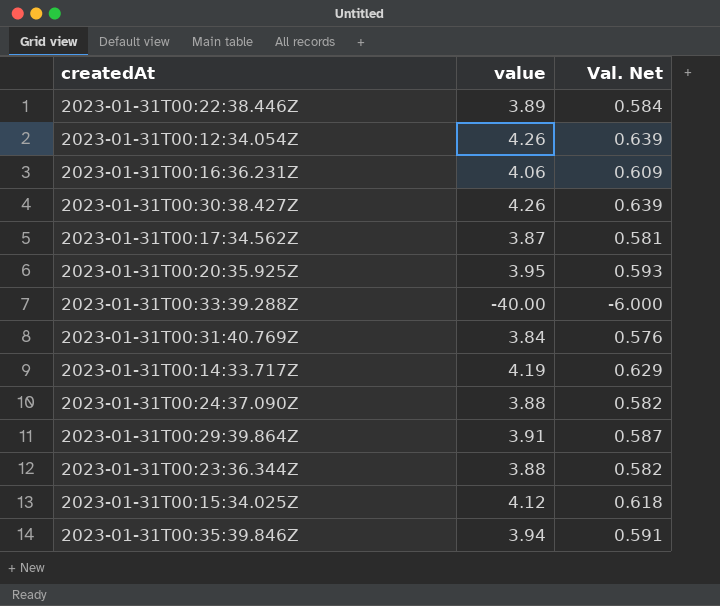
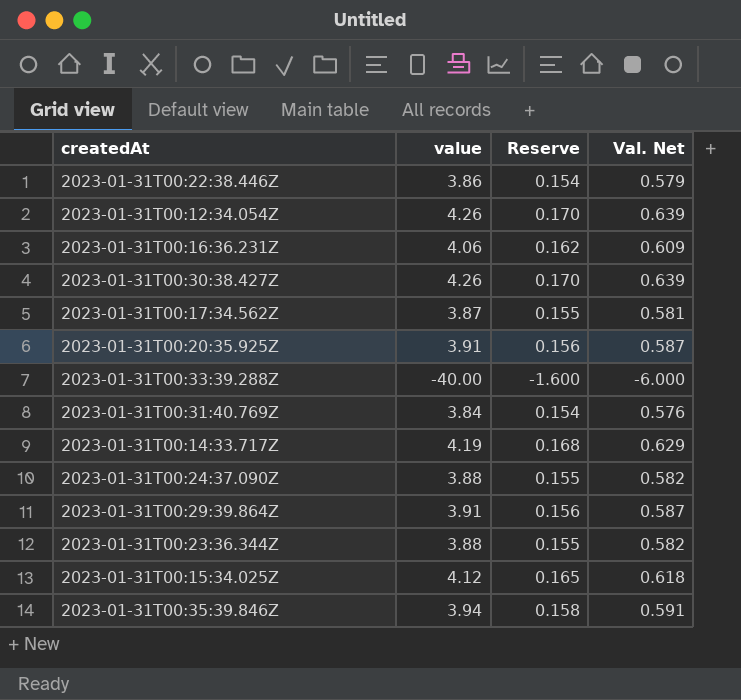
column Reserve | formula: none -> [value] * 0.04
2023-01-31T00:22:38.446Z | value: 3.89 -> 3.86
2023-01-31T00:22:38.446Z | Val. Net: 0.584 -> 0.579
2023-01-31T00:20:35.925Z | value: 3.95 -> 3.91
2023-01-31T00:20:35.925Z | Val. Net: 0.593 -> 0.587

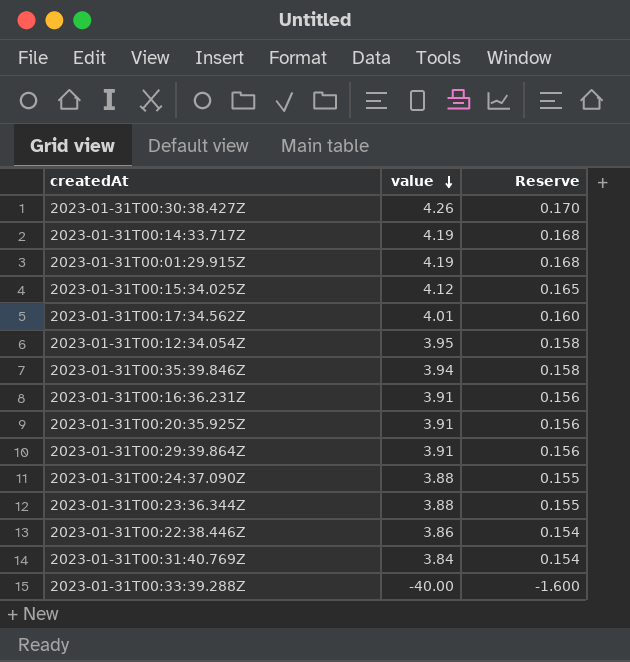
row order: none -> value descending
column Val. Net | formula: [value] * 0.15 -> none
row 2023-01-31T00:01:29.915Z: none -> 4.19 | 0.168
2023-01-31T00:17:34.562Z | value: 3.87 -> 4.01
2023-01-31T00:17:34.562Z | Reserve: 0.155 -> 0.160
2023-01-31T00:12:34.054Z | value: 4.26 -> 3.95
2023-01-31T00:12:34.054Z | Reserve: 0.170 -> 0.158
2023-01-31T00:16:36.231Z | value: 4.06 -> 3.91
2023-01-31T00:16:36.231Z | Reserve: 0.162 -> 0.156

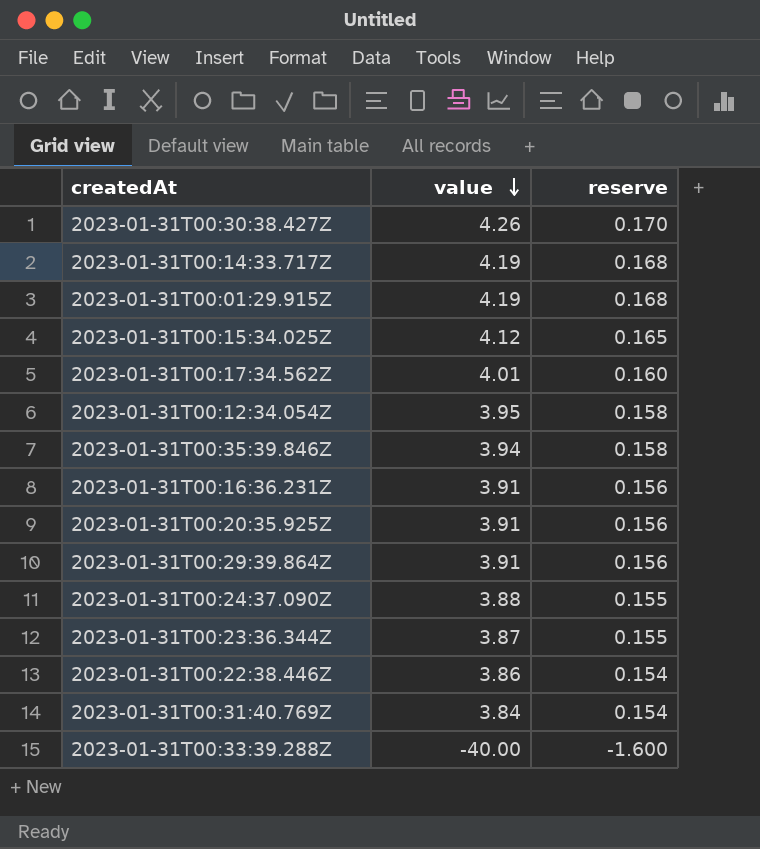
column name: Reserve -> reserve
2023-01-31T00:23:36.344Z | value: 3.88 -> 3.87

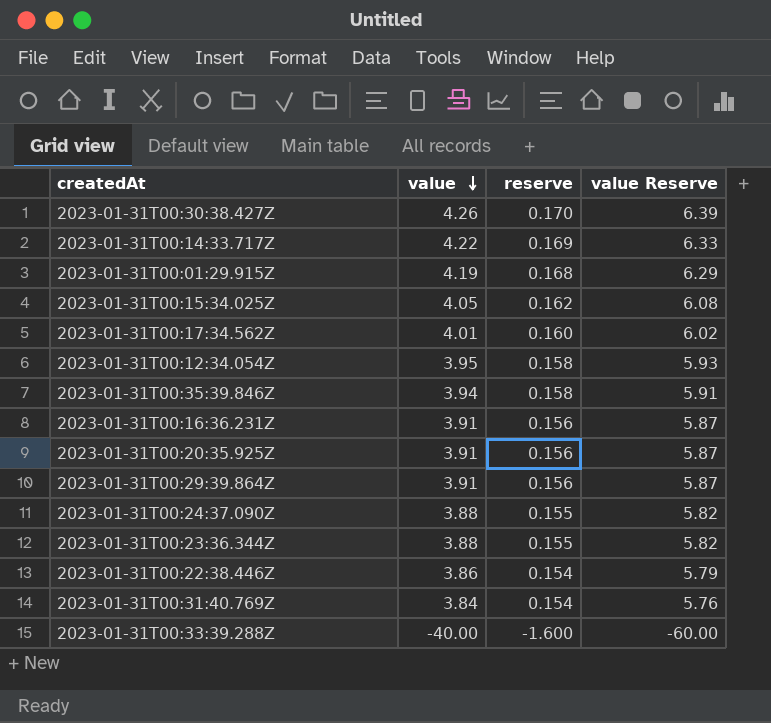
column value Reserve | formula: none -> [value] * 1.5
2023-01-31T00:14:33.717Z | value: 4.19 -> 4.22
2023-01-31T00:14:33.717Z | reserve: 0.168 -> 0.169
2023-01-31T00:15:34.025Z | value: 4.12 -> 4.05
2023-01-31T00:15:34.025Z | reserve: 0.165 -> 0.162
2023-01-31T00:23:36.344Z | value: 3.87 -> 3.88

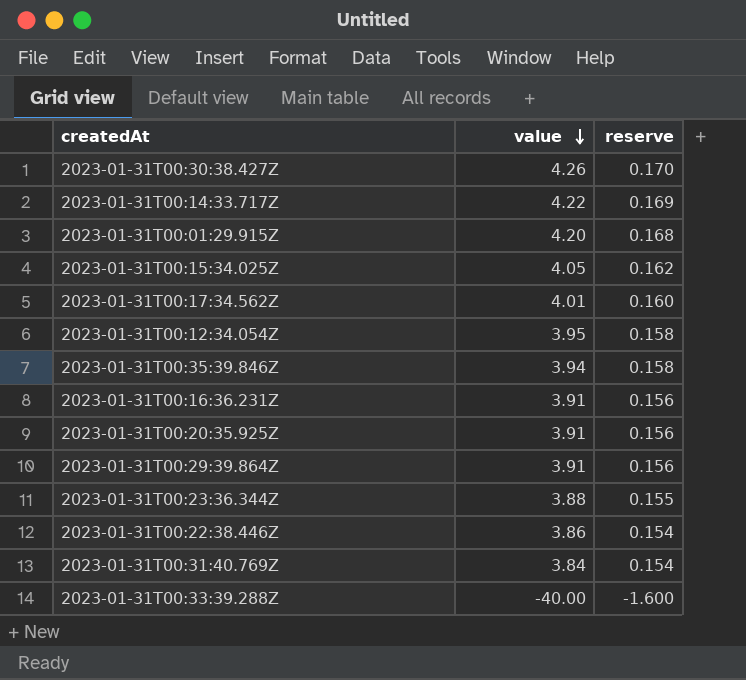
column value Reserve | formula: [value] * 1.5 -> none
row 2023-01-31T00:24:37.090Z: 3.88 | 0.155 | 5.82 -> none
2023-01-31T00:01:29.915Z | value: 4.19 -> 4.20

